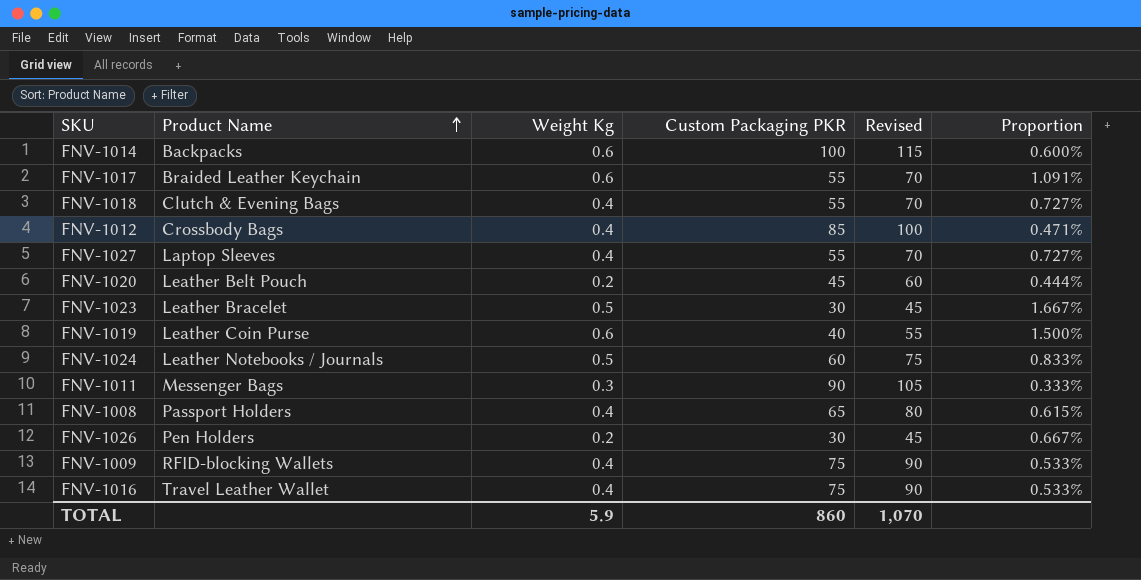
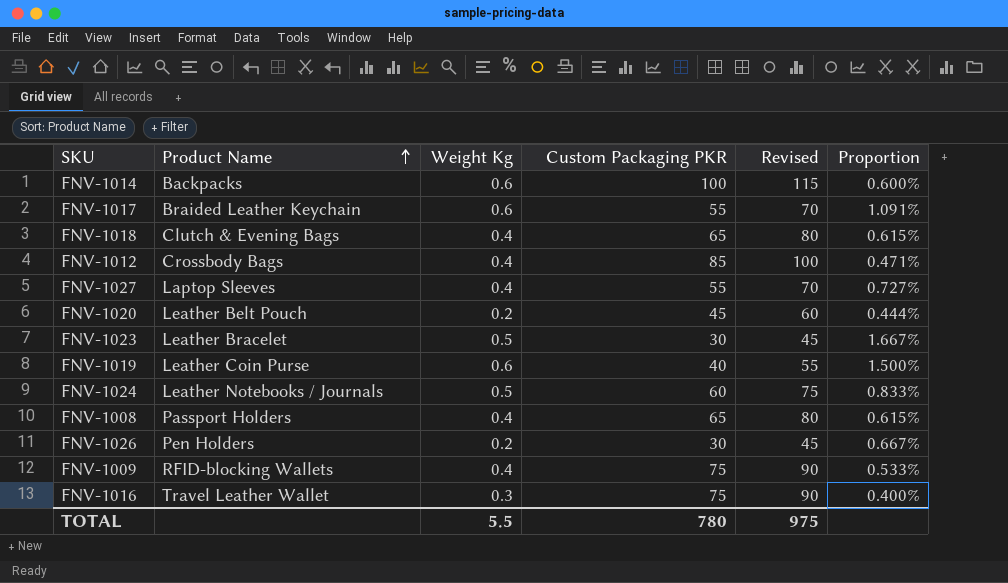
row FNV-1011: Messenger Bags | 0.3 | 90 | 105 | 0.333% -> none
FNV-1018 | Custom Packaging PKR: 55 -> 65
FNV-1018 | Revised: 70 -> 80
FNV-1018 | Proportion: 0.727% -> 0.615%
FNV-1016 | Weight Kg: 0.4 -> 0.3
FNV-1016 | Proportion: 0.533% -> 0.400%
TOTAL | Weight Kg: 5.9 -> 5.5
TOTAL | Custom Packaging PKR: 860 -> 780
TOTAL | Revised: 1,070 -> 975

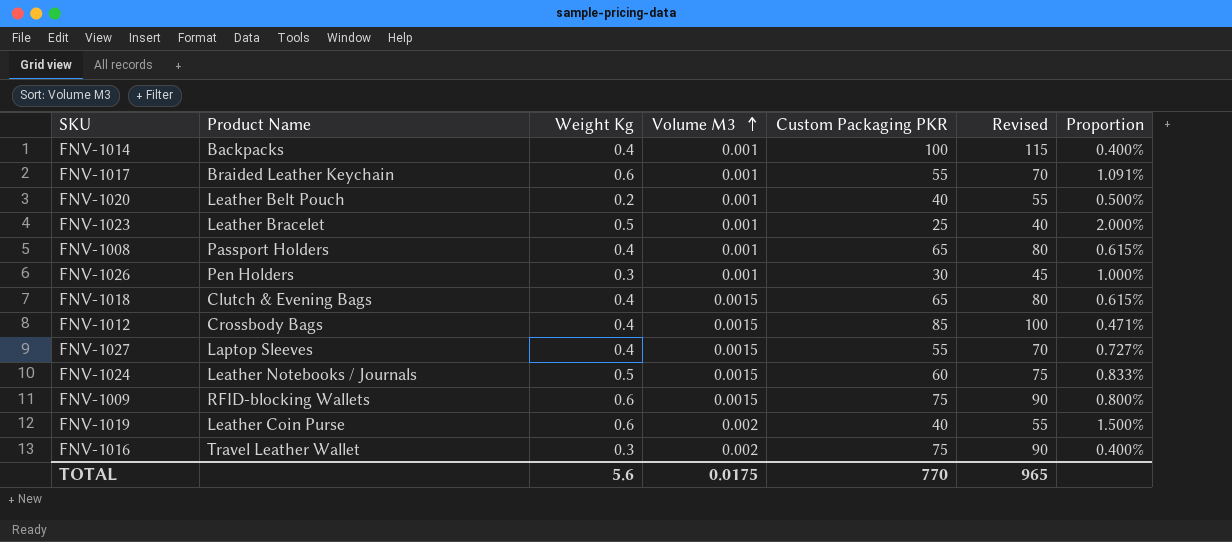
row order: Product Name ascending -> Volume M3 ascending
column Volume M3 | position: none -> 4
FNV-1014 | Weight Kg: 0.6 -> 0.4
FNV-1014 | Proportion: 0.600% -> 0.400%
FNV-1020 | Custom Packaging PKR: 45 -> 40
FNV-1020 | Revised: 60 -> 55
FNV-1020 | Proportion: 0.444% -> 0.500%
FNV-1023 | Custom Packaging PKR: 30 -> 25
FNV-1023 | Revised: 45 -> 40
FNV-1023 | Proportion: 1.667% -> 2.000%
FNV-1026 | Weight Kg: 0.2 -> 0.3
FNV-1026 | Proportion: 0.667% -> 1.000%
FNV-1009 | Weight Kg: 0.4 -> 0.6
FNV-1009 | Proportion: 0.533% -> 0.800%
TOTAL | Weight Kg: 5.5 -> 5.6
TOTAL | Custom Packaging PKR: 780 -> 770
TOTAL | Revised: 975 -> 965

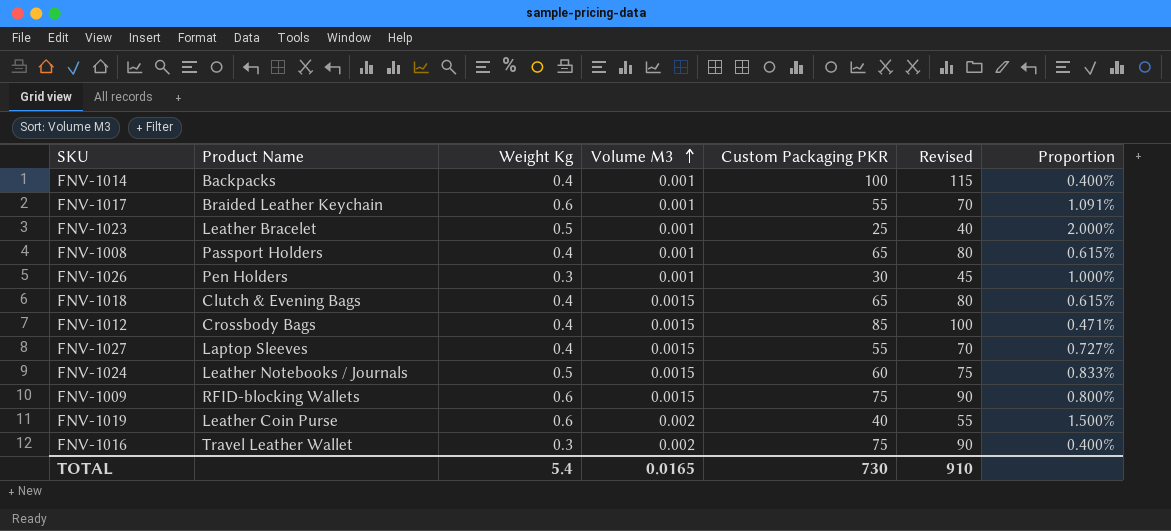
row FNV-1020: Leather Belt Pouch | 0.2 | 0.001 | 40 | 55 | 0.500% -> none
TOTAL | Weight Kg: 5.6 -> 5.4
TOTAL | Volume M3: 0.0175 -> 0.0165
TOTAL | Custom Packaging PKR: 770 -> 730
TOTAL | Revised: 965 -> 910

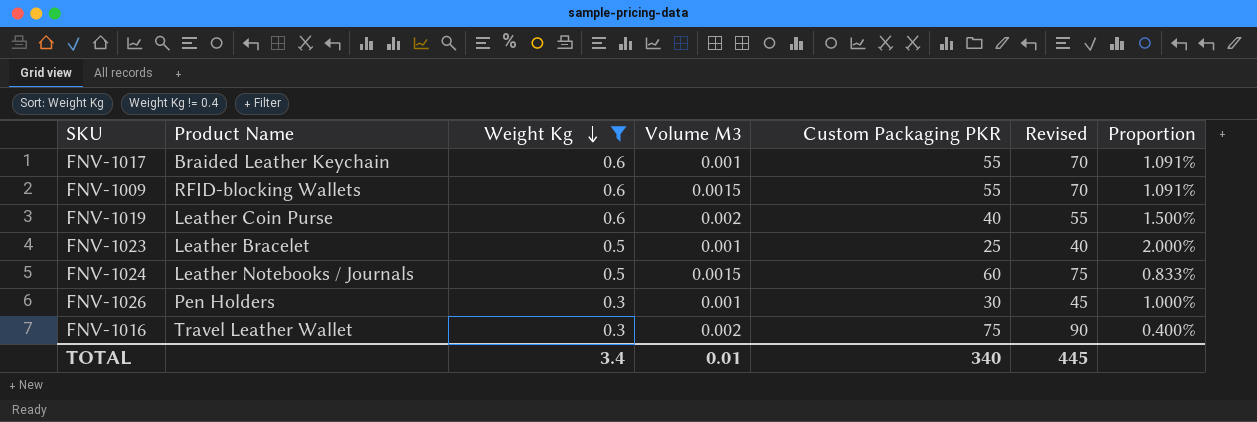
filter: none -> Weight Kg != 0.4
row order: Volume M3 ascending -> Weight Kg descending
FNV-1009 | Custom Packaging PKR: 75 -> 55
FNV-1009 | Revised: 90 -> 70
FNV-1009 | Proportion: 0.800% -> 1.091%
TOTAL | Weight Kg: 5.4 -> 3.4
TOTAL | Volume M3: 0.0165 -> 0.01
TOTAL | Custom Packaging PKR: 730 -> 340
TOTAL | Revised: 910 -> 445

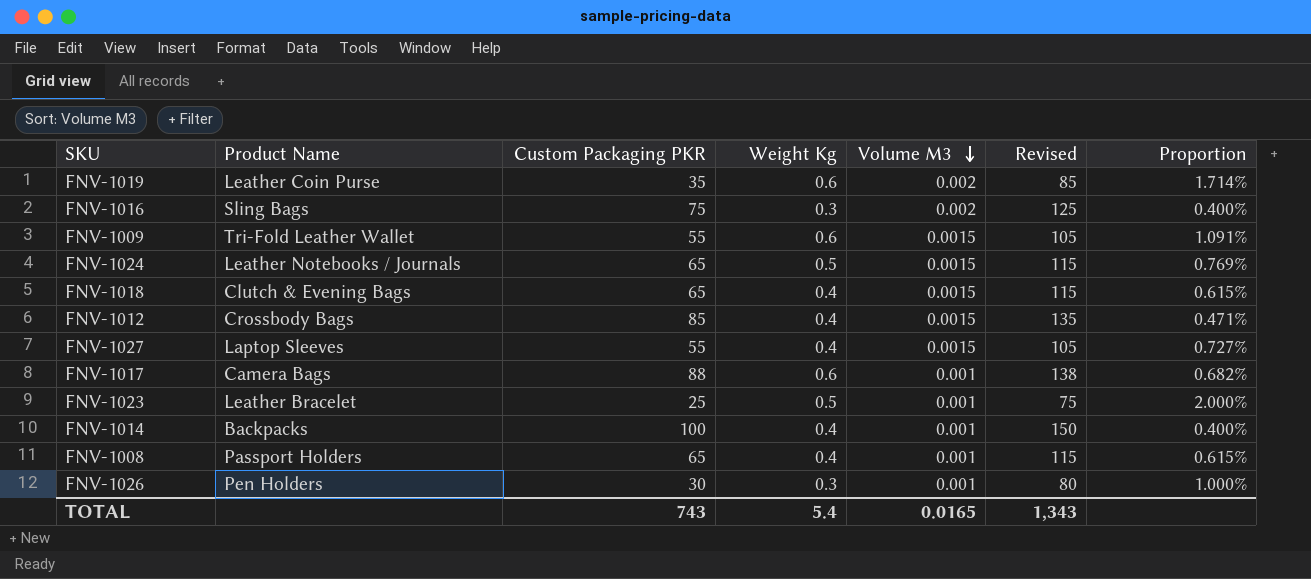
filter: Weight Kg != 0.4 -> none
row order: Weight Kg descending -> Volume M3 descending
column Custom Packaging PKR | position: 5 -> 3
column Revised | formula: [Custom Packaging PKR] + 15 -> [Custom Packaging PKR] + 50
FNV-1019 | Custom Packaging PKR: 40 -> 35
FNV-1019 | Proportion: 1.500% -> 1.714%
FNV-1016 | Product Name: Travel Leather Wallet -> Sling Bags
FNV-1009 | Product Name: RFID-blocking Wallets -> Tri-Fold Leather Wallet
FNV-1024 | Custom Packaging PKR: 60 -> 65
FNV-1024 | Proportion: 0.833% -> 0.769%
FNV-1017 | Product Name: Braided Leather Keychain -> Camera Bags
FNV-1017 | Custom Packaging PKR: 55 -> 88
FNV-1017 | Proportion: 1.091% -> 0.682%
TOTAL | Custom Packaging PKR: 340 -> 743
TOTAL | Weight Kg: 3.4 -> 5.4
TOTAL | Volume M3: 0.01 -> 0.0165
TOTAL | Revised: 445 -> 1,343

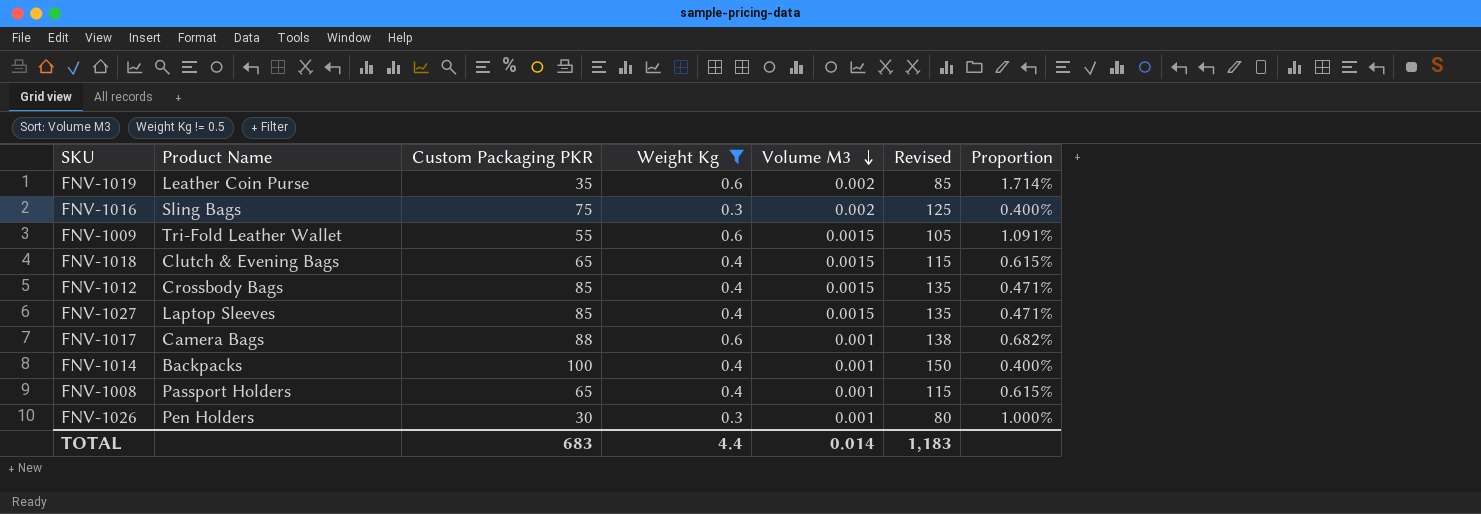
filter: none -> Weight Kg != 0.5
FNV-1027 | Custom Packaging PKR: 55 -> 85
FNV-1027 | Revised: 105 -> 135
FNV-1027 | Proportion: 0.727% -> 0.471%
TOTAL | Custom Packaging PKR: 743 -> 683
TOTAL | Weight Kg: 5.4 -> 4.4
TOTAL | Volume M3: 0.0165 -> 0.014
TOTAL | Revised: 1,343 -> 1,183

